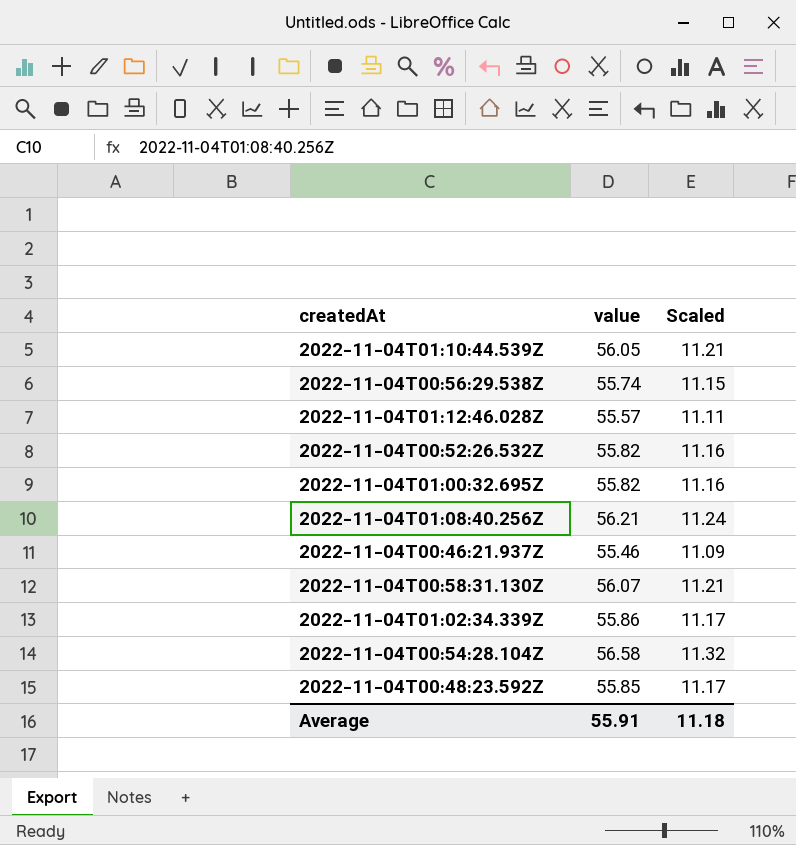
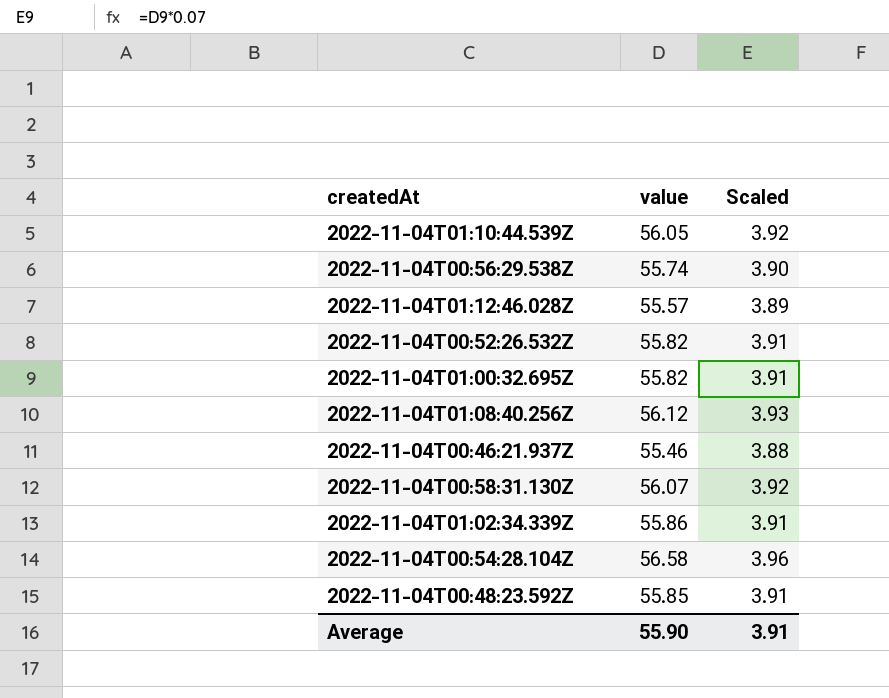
column Scaled | formula: [value] * 0.2 -> [value] * 0.07
2022-11-04T01:08:40.256Z | value: 56.21 -> 56.12
Average | value: 55.91 -> 55.90
Average | Scaled: 11.18 -> 3.91

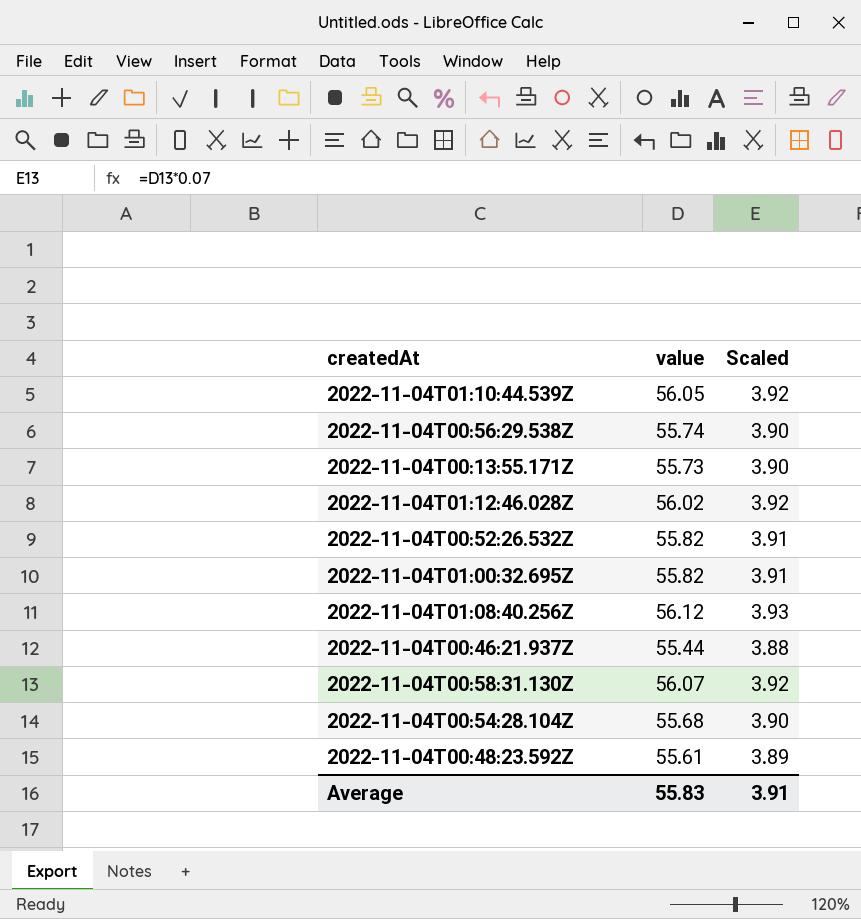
row 2022-11-04T01:02:34.339Z: 55.86 | 3.91 -> none
row 2022-11-04T00:13:55.171Z: none -> 55.73 | 3.90
2022-11-04T01:12:46.028Z | value: 55.57 -> 56.02
2022-11-04T01:12:46.028Z | Scaled: 3.89 -> 3.92
2022-11-04T00:46:21.937Z | value: 55.46 -> 55.44
2022-11-04T00:54:28.104Z | value: 56.58 -> 55.68
2022-11-04T00:54:28.104Z | Scaled: 3.96 -> 3.90
2022-11-04T00:48:23.592Z | value: 55.85 -> 55.61
2022-11-04T00:48:23.592Z | Scaled: 3.91 -> 3.89
Average | value: 55.90 -> 55.83

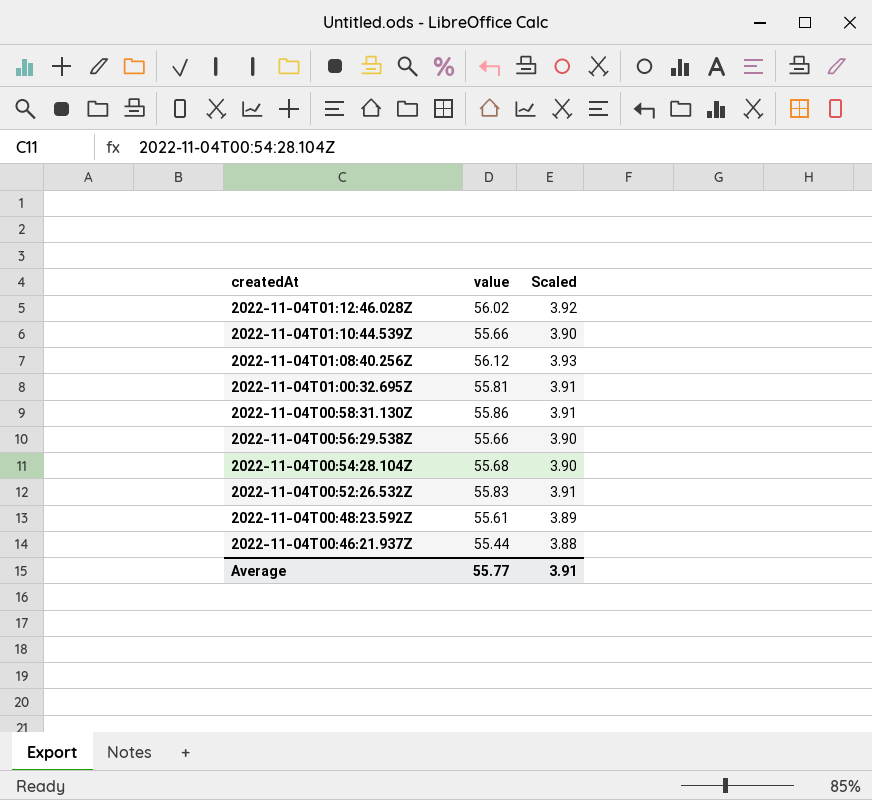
row order: none -> createdAt descending
row 2022-11-04T00:13:55.171Z: 55.73 | 3.90 -> none
2022-11-04T01:10:44.539Z | value: 56.05 -> 55.66
2022-11-04T01:10:44.539Z | Scaled: 3.92 -> 3.90
2022-11-04T01:00:32.695Z | value: 55.82 -> 55.81
2022-11-04T00:58:31.130Z | value: 56.07 -> 55.86
2022-11-04T00:58:31.130Z | Scaled: 3.92 -> 3.91
2022-11-04T00:56:29.538Z | value: 55.74 -> 55.66
2022-11-04T00:52:26.532Z | value: 55.82 -> 55.83
Average | value: 55.83 -> 55.77

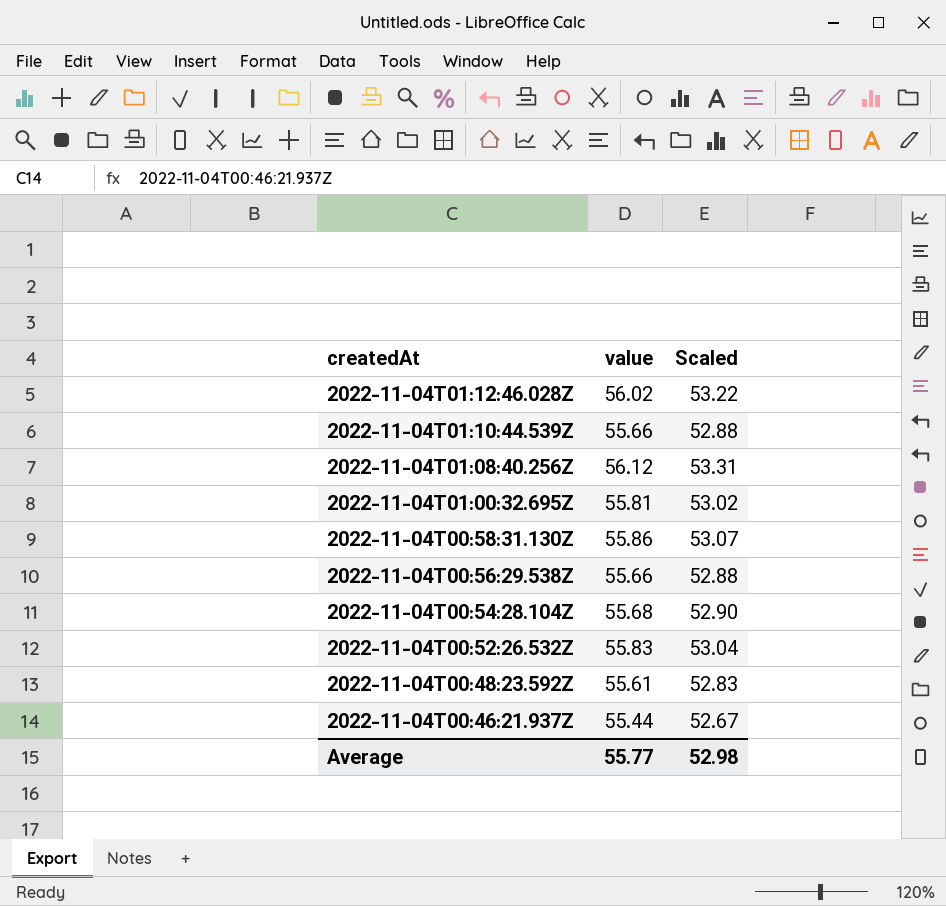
column Scaled | formula: [value] * 0.07 -> [value] * 0.95
Average | Scaled: 3.91 -> 52.98

